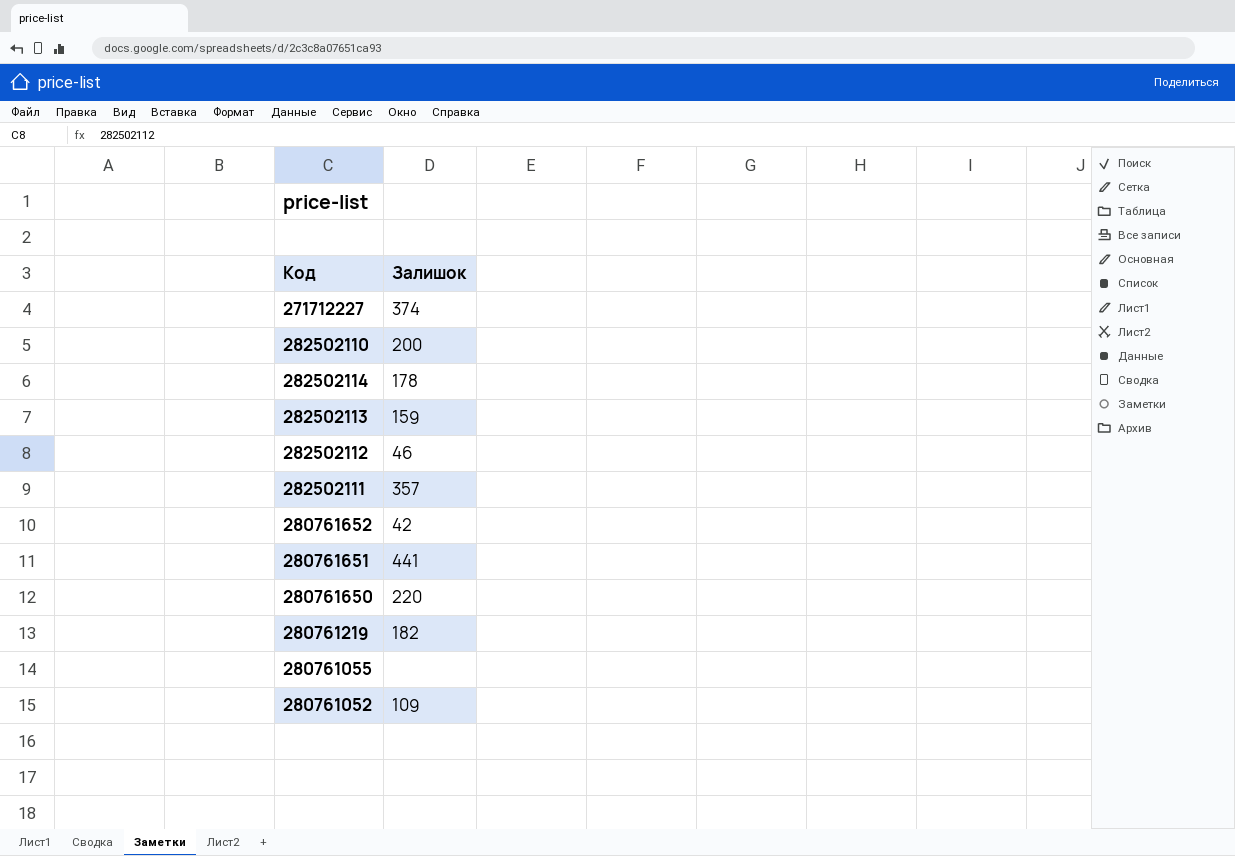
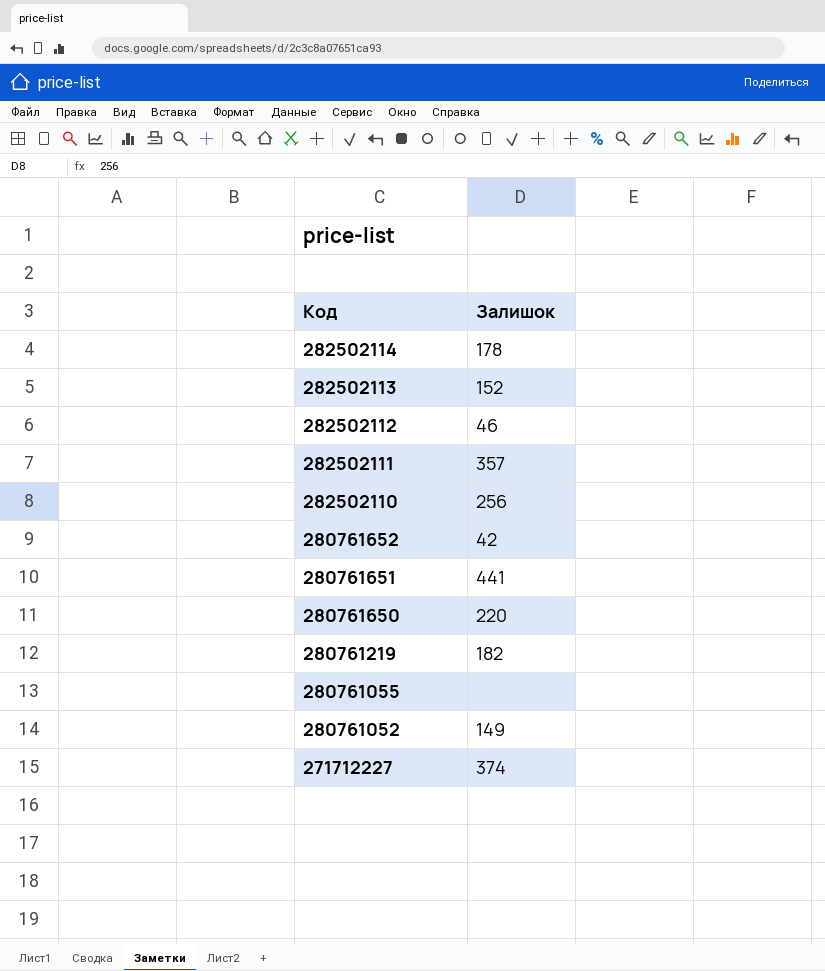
row order: none -> Код descending
282502113 | Залишок: 159 -> 152
282502110 | Залишок: 200 -> 256
280761052 | Залишок: 109 -> 149

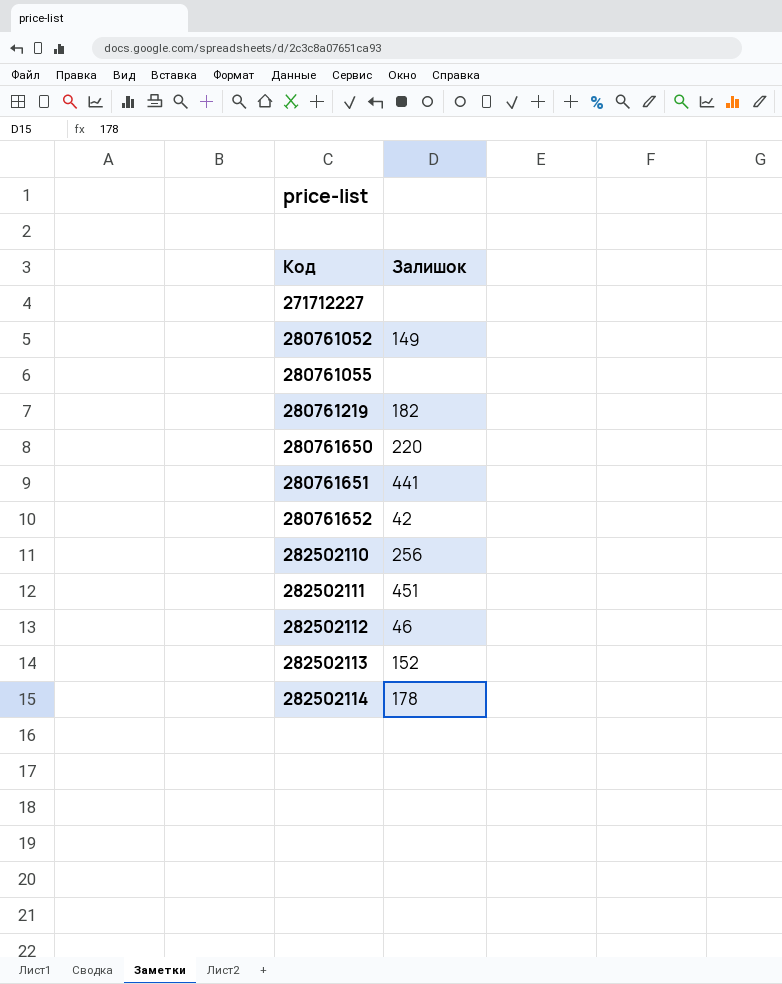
row order: Код descending -> Код ascending
271712227 | Залишок: 374 -> none
282502111 | Залишок: 357 -> 451

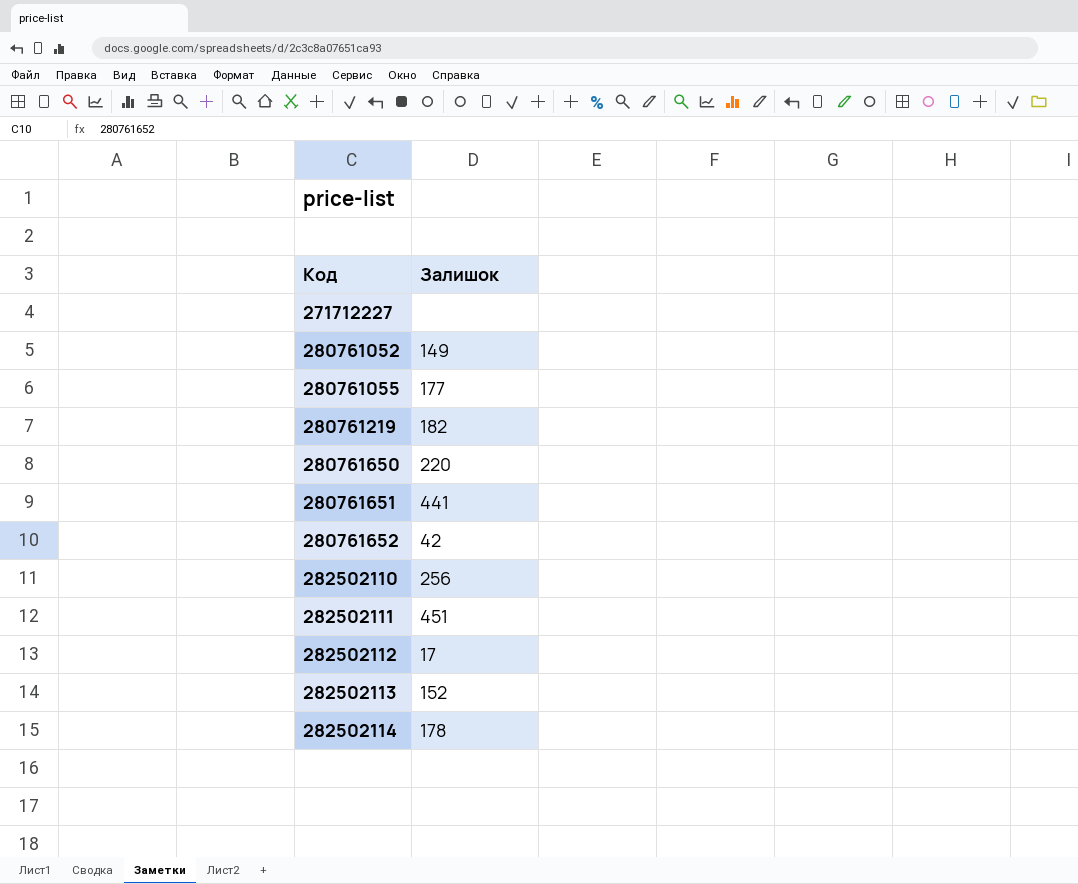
280761055 | Залишок: none -> 177
282502112 | Залишок: 46 -> 17

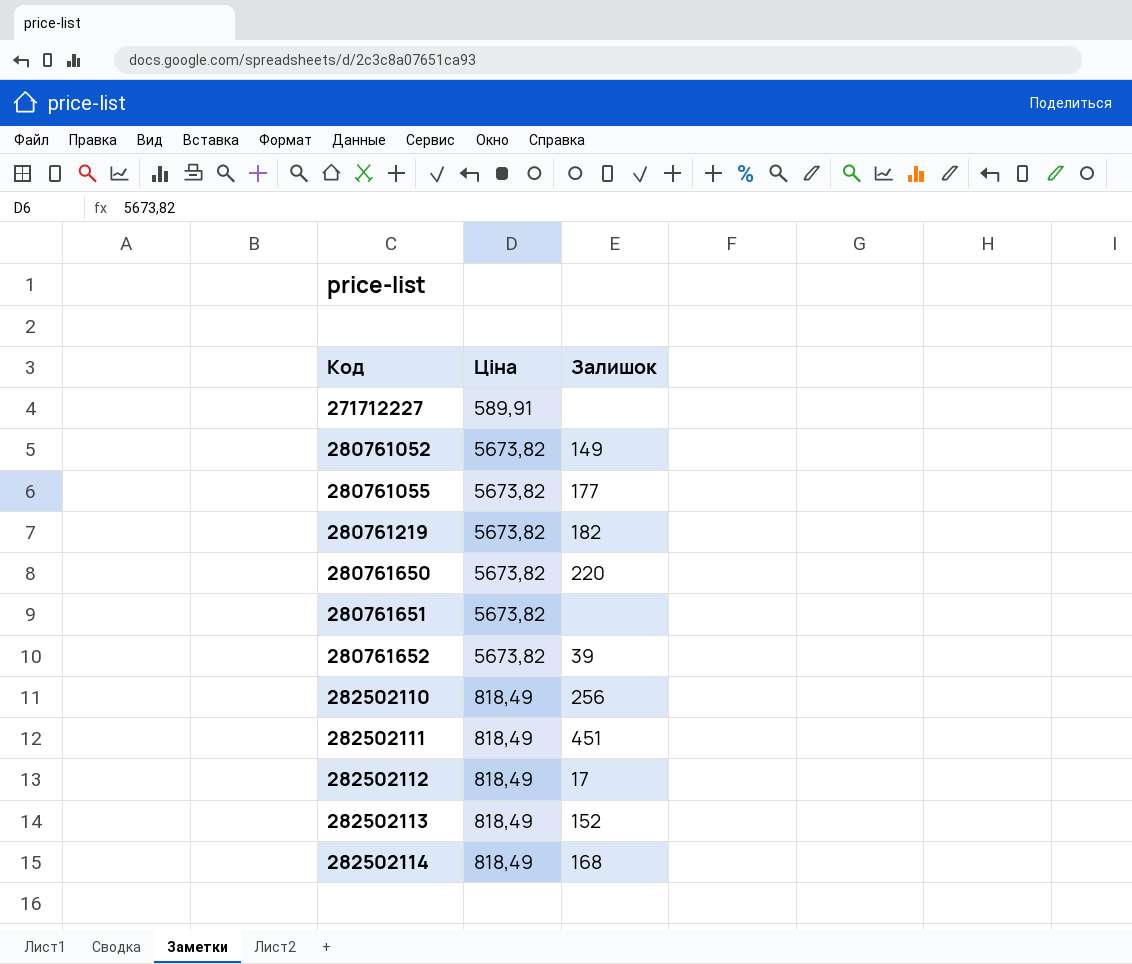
column Ціна | position: none -> 2
280761651 | Залишок: 441 -> none
280761652 | Залишок: 42 -> 39
282502114 | Залишок: 178 -> 168

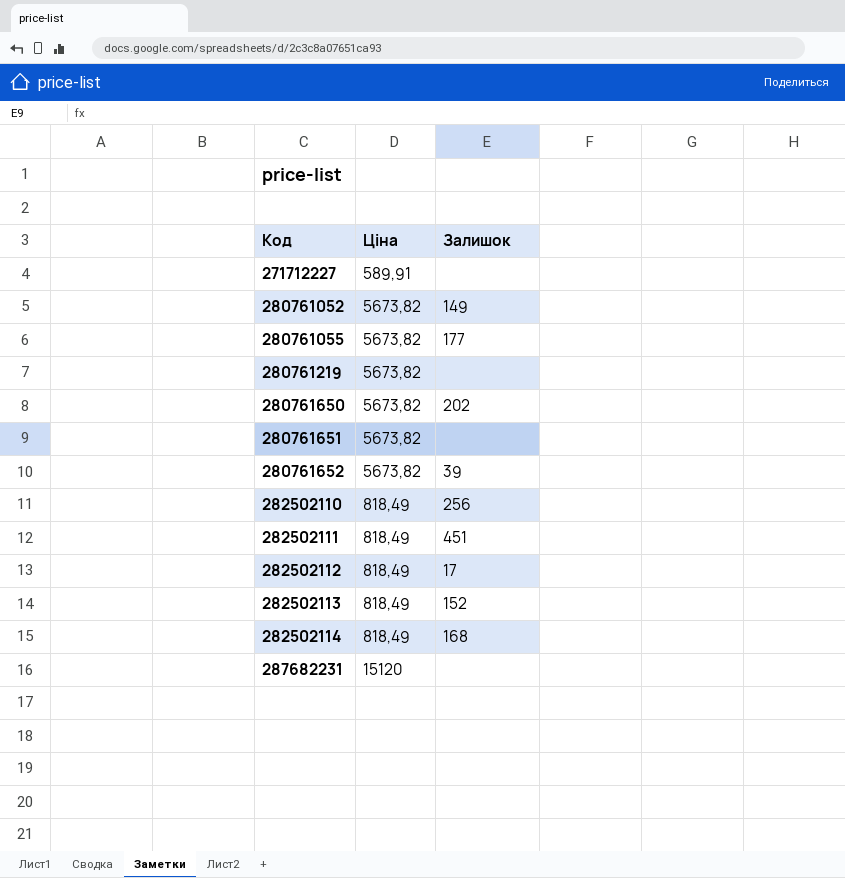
280761219 | Залишок: 182 -> none
280761650 | Залишок: 220 -> 202
row 287682231: none -> 15120 | none

